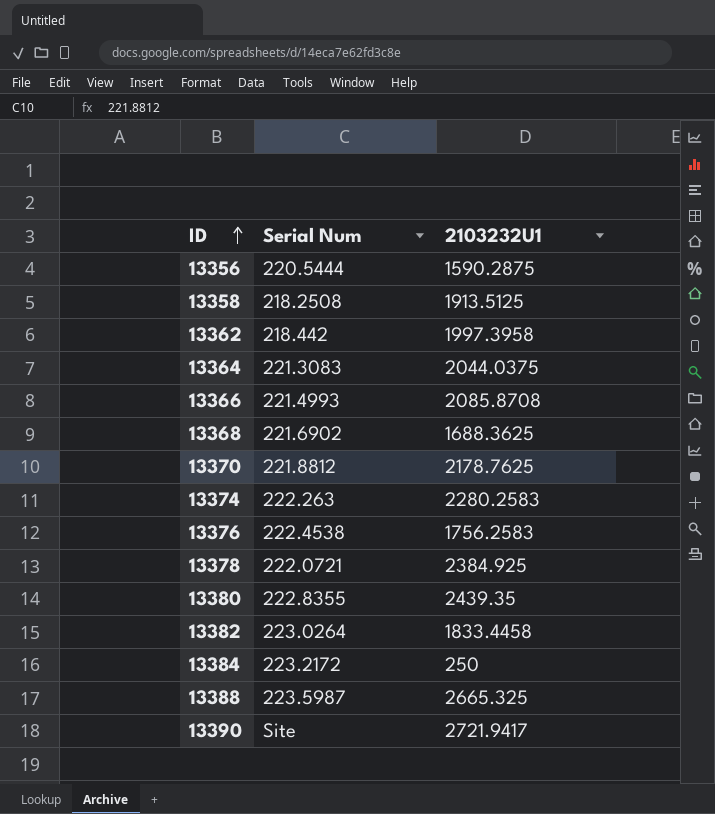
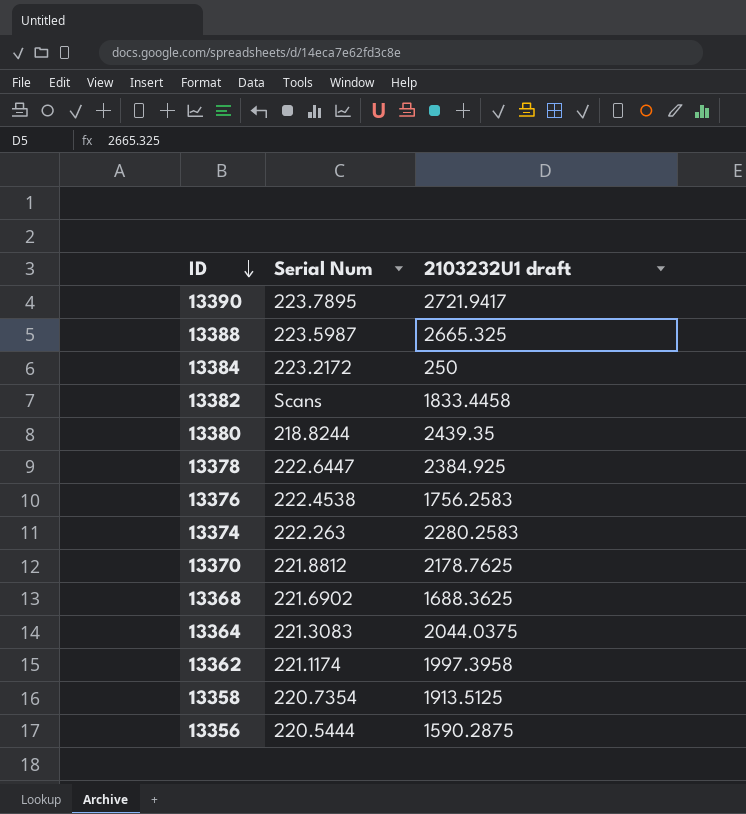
row order: ID ascending -> ID descending
column name: 2103232U1 -> 2103232U1 draft
row 13366: 221.4993 | 2085.8708 -> none
13390 | Serial Num: Site -> 223.7895
13382 | Serial Num: 223.0264 -> Scans
13380 | Serial Num: 222.8355 -> 218.8244
13378 | Serial Num: 222.0721 -> 222.6447
13362 | Serial Num: 218.442 -> 221.1174
13358 | Serial Num: 218.2508 -> 220.7354

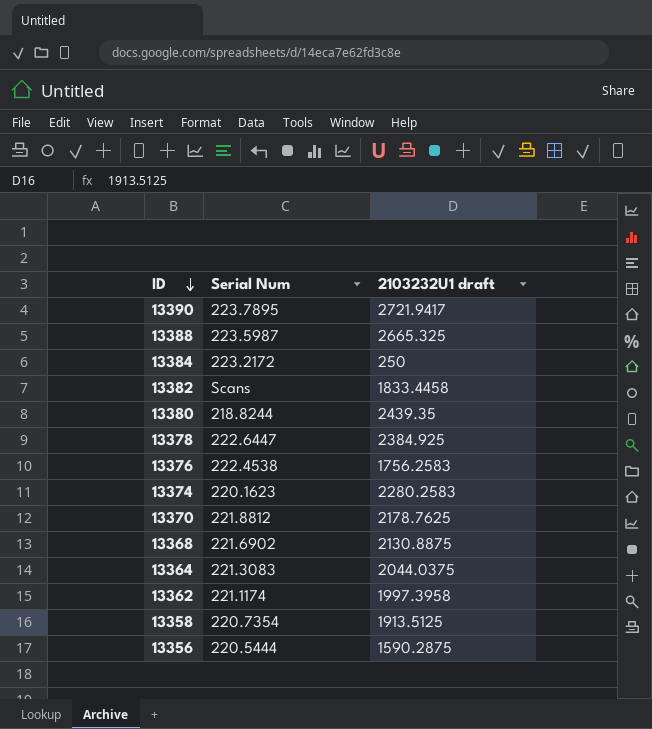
13374 | Serial Num: 222.263 -> 220.1623
13368 | 2103232U1 draft: 1688.3625 -> 2130.8875

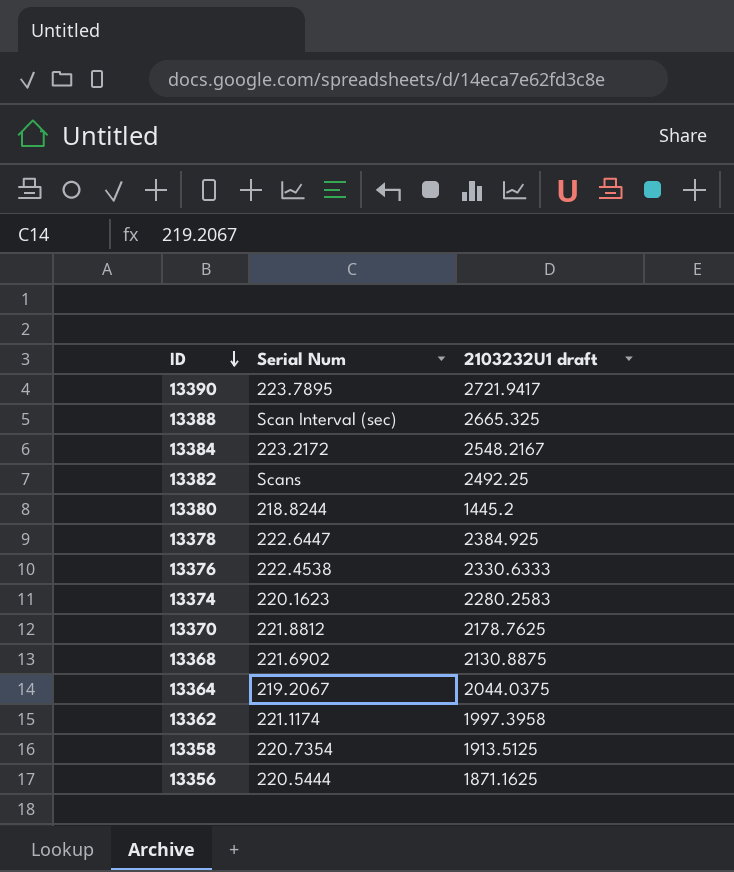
13388 | Serial Num: 223.5987 -> Scan Interval (sec)
13384 | 2103232U1 draft: 250 -> 2548.2167
13382 | 2103232U1 draft: 1833.4458 -> 2492.25
13380 | 2103232U1 draft: 2439.35 -> 1445.2
13376 | 2103232U1 draft: 1756.2583 -> 2330.6333
13364 | Serial Num: 221.3083 -> 219.2067
13356 | 2103232U1 draft: 1590.2875 -> 1871.1625

